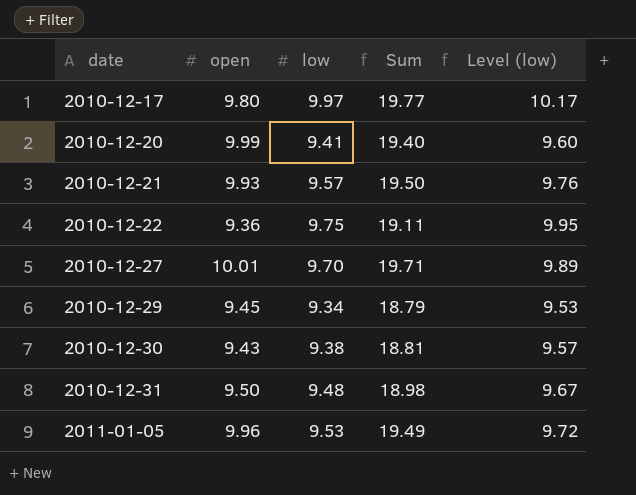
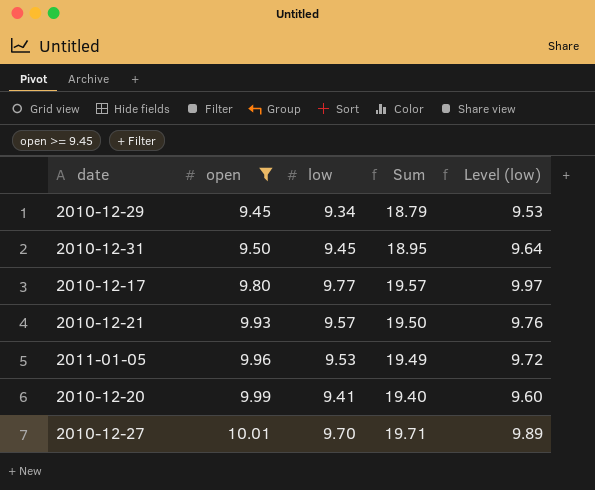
filter: none -> open >= 9.45
row order: date ascending -> open ascending
2010-12-31 | low: 9.48 -> 9.45
2010-12-31 | Sum: 18.98 -> 18.95
2010-12-31 | Level (low): 9.67 -> 9.64
2010-12-17 | low: 9.97 -> 9.77
2010-12-17 | Sum: 19.77 -> 19.57
2010-12-17 | Level (low): 10.17 -> 9.97

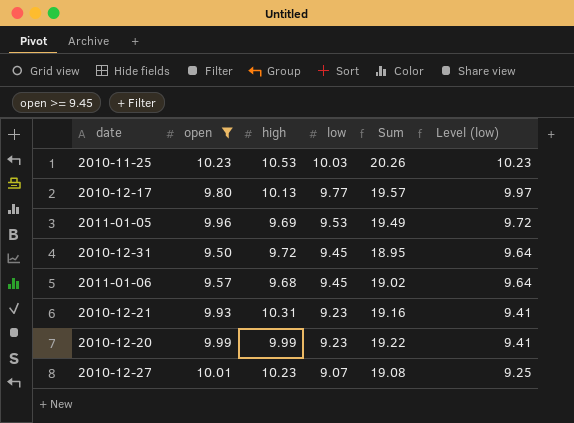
row order: open ascending -> low descending
column high | position: none -> 3
row 2010-12-29: 9.45 | 9.34 | 18.79 | 9.53 -> none
row 2010-11-25: none -> 10.23 | 10.53 | 10.03 | 20.26 | 10.23
row 2011-01-06: none -> 9.57 | 9.68 | 9.45 | 19.02 | 9.64
2010-12-21 | low: 9.57 -> 9.23
2010-12-21 | Sum: 19.50 -> 19.16
2010-12-21 | Level (low): 9.76 -> 9.41
2010-12-20 | low: 9.41 -> 9.23
2010-12-20 | Sum: 19.40 -> 19.22
2010-12-20 | Level (low): 9.60 -> 9.41
2010-12-27 | low: 9.70 -> 9.07
2010-12-27 | Sum: 19.71 -> 19.08
2010-12-27 | Level (low): 9.89 -> 9.25

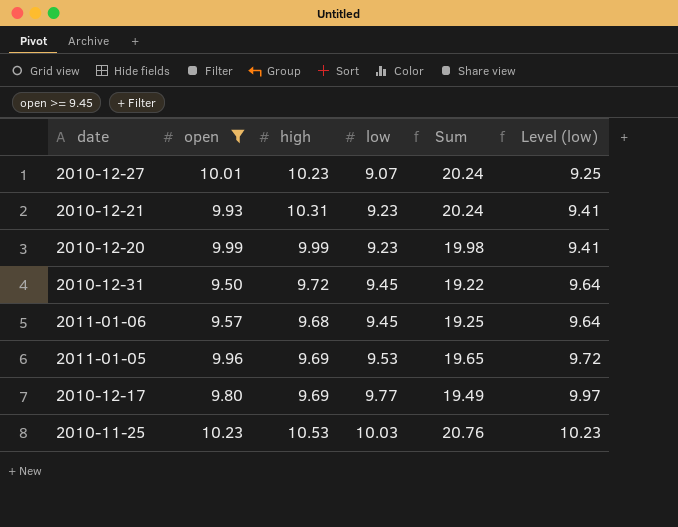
row order: low descending -> low ascending
column Sum | formula: [open] + [low] -> [open] + [high]
2010-12-17 | high: 10.13 -> 9.69

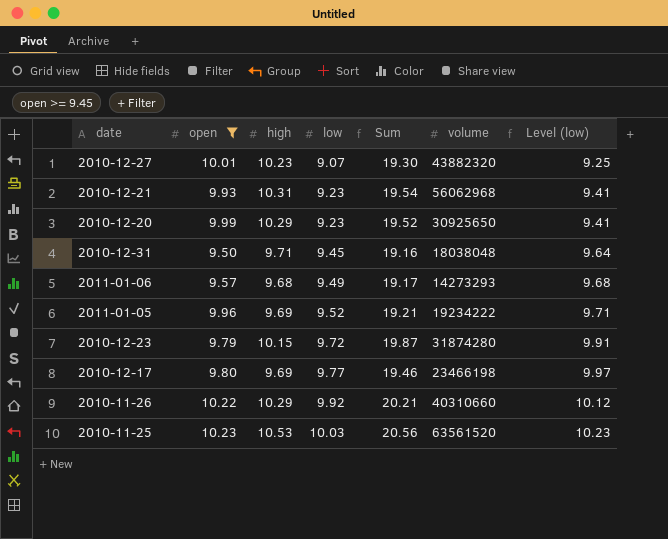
column Sum | formula: [open] + [high] -> [high] + [low]
column volume | position: none -> 6
2010-12-20 | high: 9.99 -> 10.29
2010-12-31 | high: 9.72 -> 9.71
2011-01-06 | low: 9.45 -> 9.49
2011-01-06 | Level (low): 9.64 -> 9.68
2011-01-05 | low: 9.53 -> 9.52
2011-01-05 | Level (low): 9.72 -> 9.71
row 2010-12-23: none -> 9.79 | 10.15 | 9.72 | 19.87 | 31874280 | 9.91
row 2010-11-26: none -> 10.22 | 10.29 | 9.92 | 20.21 | 40310660 | 10.12

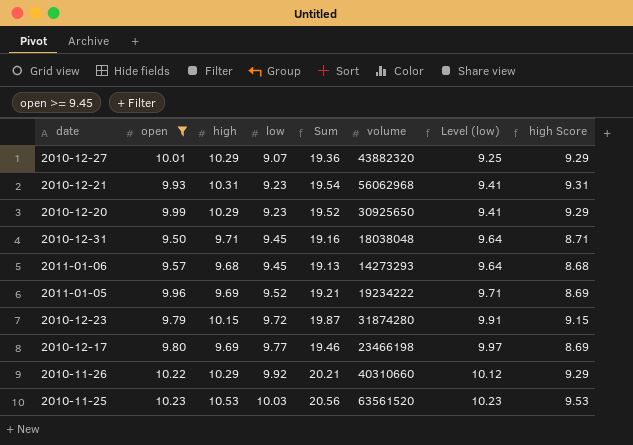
column high Score | formula: none -> [high] - 1
2010-12-27 | high: 10.23 -> 10.29
2010-12-27 | Sum: 19.30 -> 19.36
2011-01-06 | low: 9.49 -> 9.45
2011-01-06 | Sum: 19.17 -> 19.13
2011-01-06 | Level (low): 9.68 -> 9.64

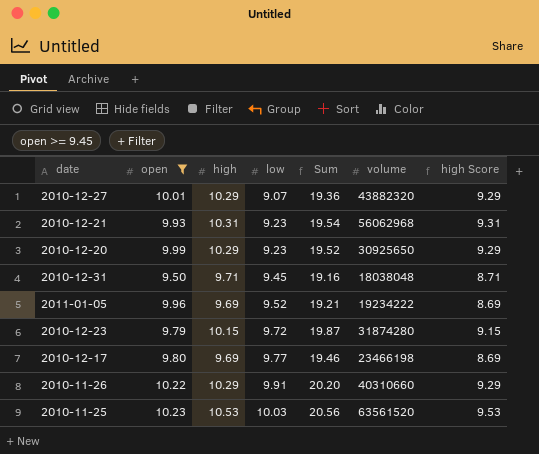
column Level (low) | formula: [low] * 1.02 -> none
row 2011-01-06: 9.57 | 9.68 | 9.45 | 19.13 | 14273293 | 9.64 | 8.68 -> none
2010-11-26 | low: 9.92 -> 9.91
2010-11-26 | Sum: 20.21 -> 20.20

